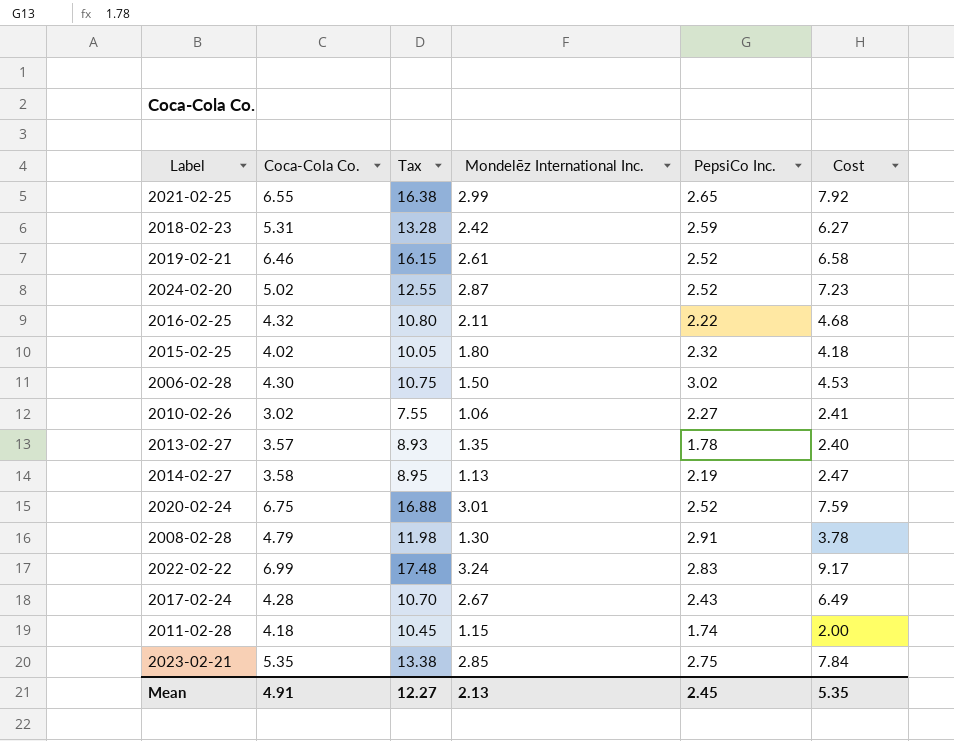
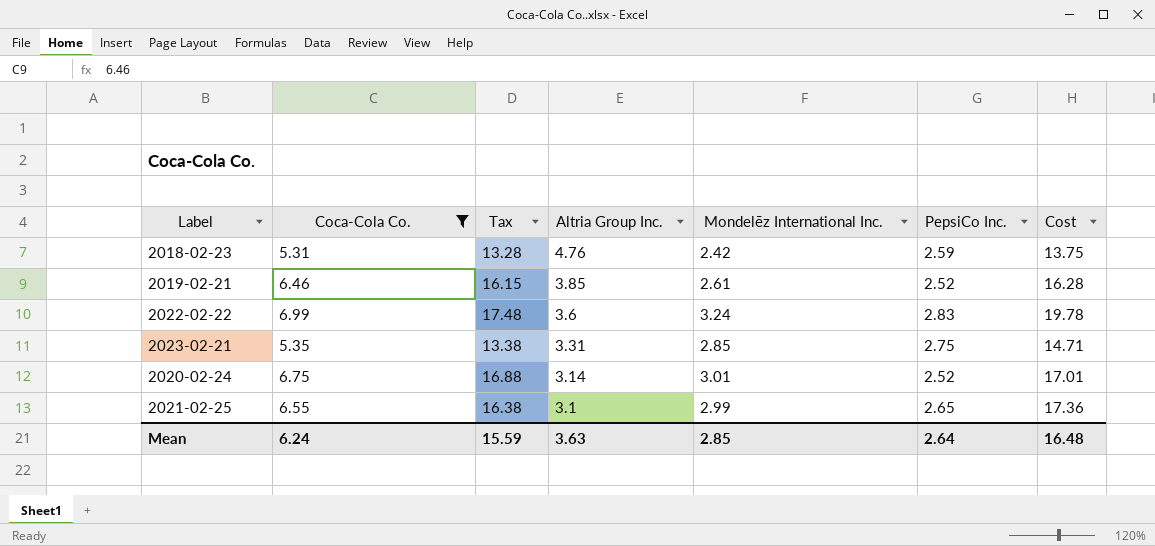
filter: none -> Coca-Cola Co. >= 5.31
row order: none -> Altria Group Inc. descending
column Altria Group Inc. | position: none -> 4
column Cost | formula: [Mondelēz International Inc.] * [PepsiCo Inc.] -> [Coca-Cola Co.] * [PepsiCo Inc.]
Mean | Coca-Cola Co.: 4.91 -> 6.24
Mean | Tax: 12.27 -> 15.59
Mean | Mondelēz International Inc.: 2.13 -> 2.85
Mean | PepsiCo Inc.: 2.45 -> 2.64
Mean | Cost: 5.35 -> 16.48

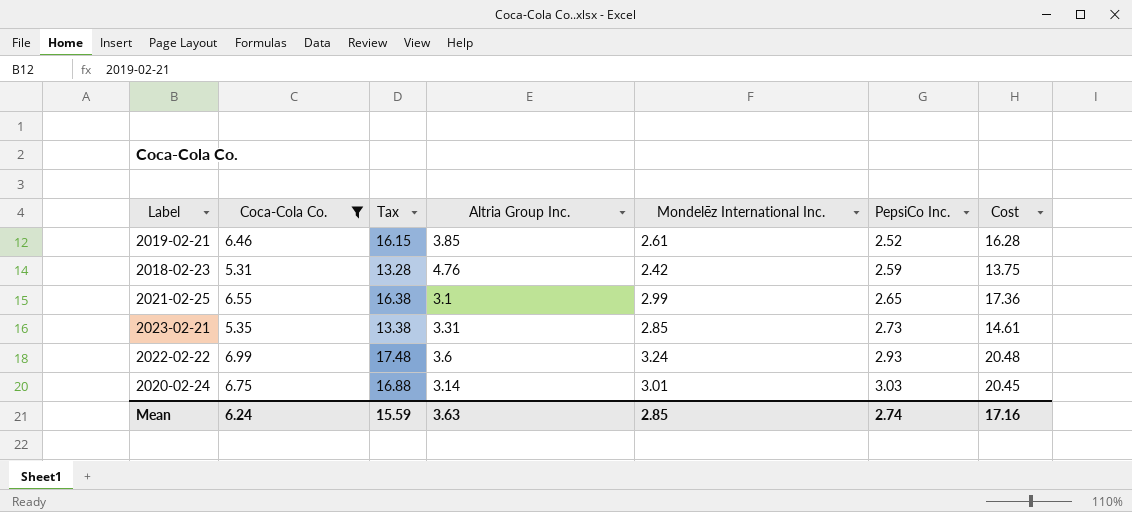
row order: Altria Group Inc. descending -> PepsiCo Inc. ascending
2023-02-21 | PepsiCo Inc.: 2.75 -> 2.73
2023-02-21 | Cost: 14.71 -> 14.61
2022-02-22 | PepsiCo Inc.: 2.83 -> 2.93
2022-02-22 | Cost: 19.78 -> 20.48
2020-02-24 | PepsiCo Inc.: 2.52 -> 3.03
2020-02-24 | Cost: 17.01 -> 20.45
Mean | PepsiCo Inc.: 2.64 -> 2.74
Mean | Cost: 16.48 -> 17.16

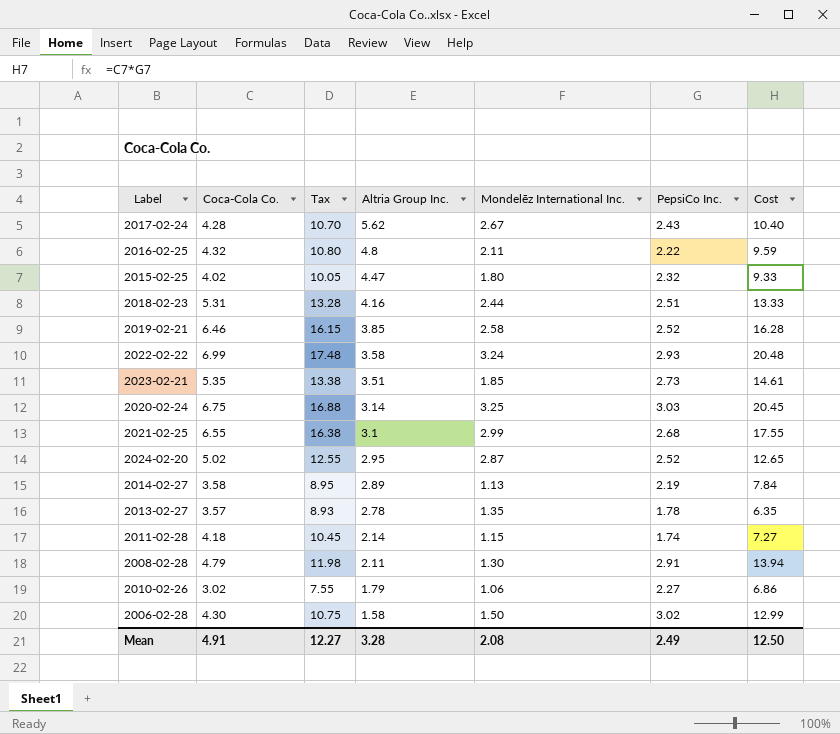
filter: Coca-Cola Co. >= 5.31 -> none
row order: PepsiCo Inc. ascending -> Altria Group Inc. descending
2018-02-23 | Altria Group Inc.: 4.76 -> 4.16
2018-02-23 | Mondelēz International Inc.: 2.42 -> 2.44
2018-02-23 | PepsiCo Inc.: 2.59 -> 2.51
2018-02-23 | Cost: 13.75 -> 13.33
2019-02-21 | Mondelēz International Inc.: 2.61 -> 2.58
2022-02-22 | Altria Group Inc.: 3.6 -> 3.58
2023-02-21 | Altria Group Inc.: 3.31 -> 3.51
2023-02-21 | Mondelēz International Inc.: 2.85 -> 1.85
2020-02-24 | Mondelēz International Inc.: 3.01 -> 3.25
2021-02-25 | PepsiCo Inc.: 2.65 -> 2.68
2021-02-25 | Cost: 17.36 -> 17.55
Mean | Coca-Cola Co.: 6.24 -> 4.91
Mean | Tax: 15.59 -> 12.27
Mean | Altria Group Inc.: 3.63 -> 3.28
Mean | Mondelēz International Inc.: 2.85 -> 2.08
Mean | PepsiCo Inc.: 2.74 -> 2.49
Mean | Cost: 17.16 -> 12.50

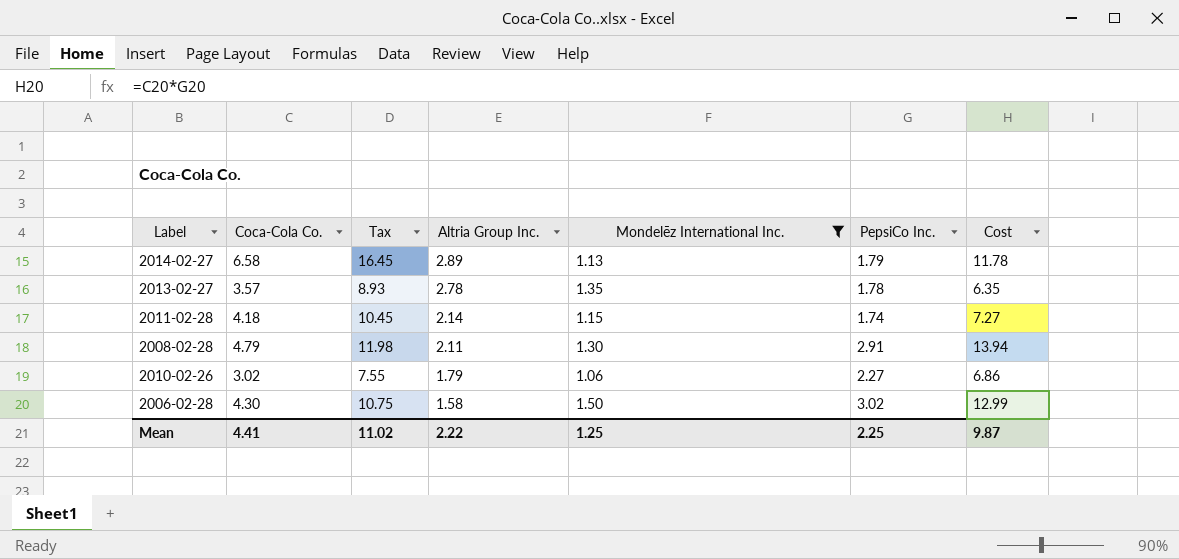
filter: none -> Mondelēz International Inc. <= 1.50
2014-02-27 | Coca-Cola Co.: 3.58 -> 6.58
2014-02-27 | Tax: 8.95 -> 16.45
2014-02-27 | PepsiCo Inc.: 2.19 -> 1.79
2014-02-27 | Cost: 7.84 -> 11.78
Mean | Coca-Cola Co.: 4.91 -> 4.41
Mean | Tax: 12.27 -> 11.02
Mean | Altria Group Inc.: 3.28 -> 2.22
Mean | Mondelēz International Inc.: 2.08 -> 1.25
Mean | PepsiCo Inc.: 2.49 -> 2.25
Mean | Cost: 12.50 -> 9.87

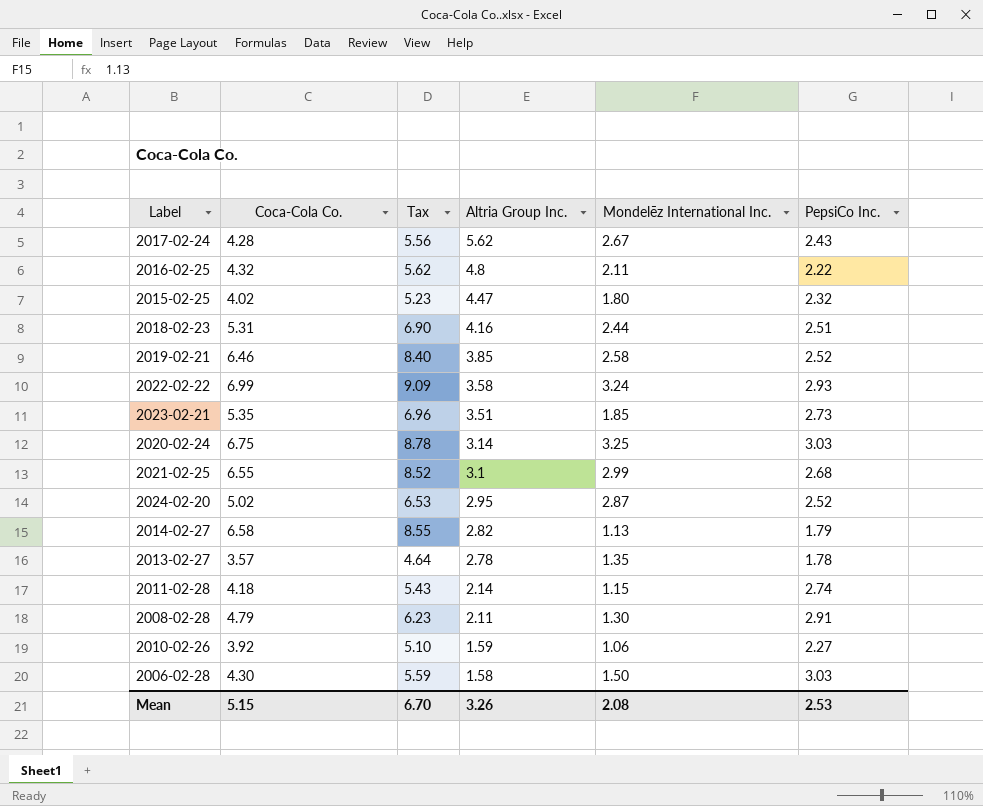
filter: Mondelēz International Inc. <= 1.50 -> none
column Cost | formula: [Coca-Cola Co.] * [PepsiCo Inc.] -> none
column Tax | formula: [Coca-Cola Co.] * 2.5 -> [Coca-Cola Co.] * 1.3
2014-02-27 | Altria Group Inc.: 2.89 -> 2.82
2011-02-28 | PepsiCo Inc.: 1.74 -> 2.74
2010-02-26 | Coca-Cola Co.: 3.02 -> 3.92
2010-02-26 | Altria Group Inc.: 1.79 -> 1.59
2006-02-28 | PepsiCo Inc.: 3.02 -> 3.03
Mean | Coca-Cola Co.: 4.41 -> 5.15
Mean | Tax: 11.02 -> 6.70
Mean | Altria Group Inc.: 2.22 -> 3.26
Mean | Mondelēz International Inc.: 1.25 -> 2.08
Mean | PepsiCo Inc.: 2.25 -> 2.53

